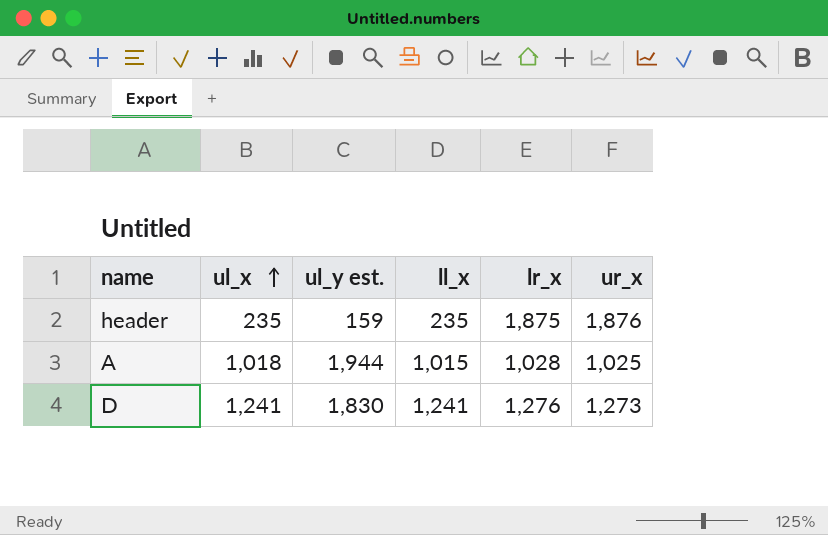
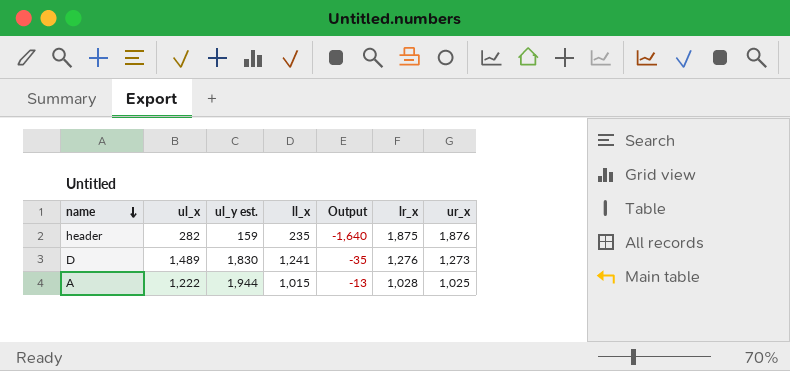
row order: ul_x ascending -> name descending
column Output | formula: none -> [ll_x] - [lr_x]
header | ul_x: 235 -> 282
D | ul_x: 1,241 -> 1,489
A | ul_x: 1,018 -> 1,222

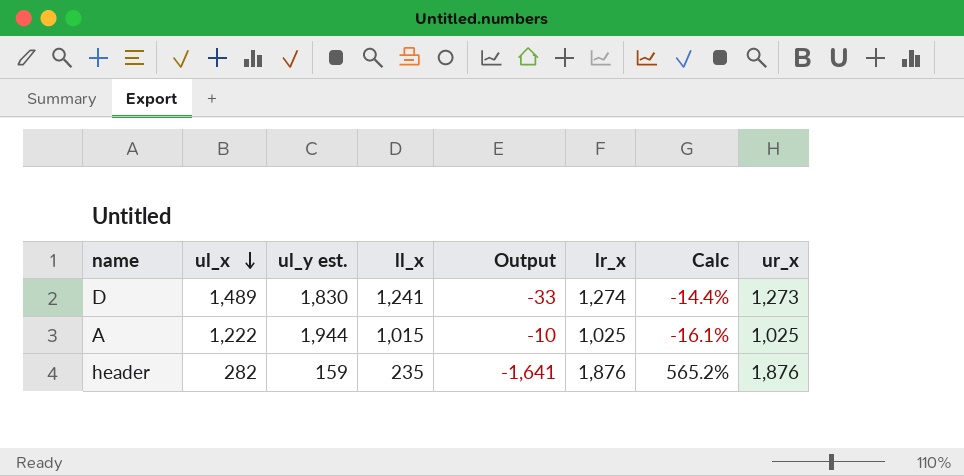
row order: name descending -> ul_x descending
column Calc | formula: none -> ([lr_x] - [ul_x]) / [ul_x]
D | Output: -35 -> -33
D | lr_x: 1,276 -> 1,274
A | Output: -13 -> -10
A | lr_x: 1,028 -> 1,025
header | Output: -1,640 -> -1,641
header | lr_x: 1,875 -> 1,876

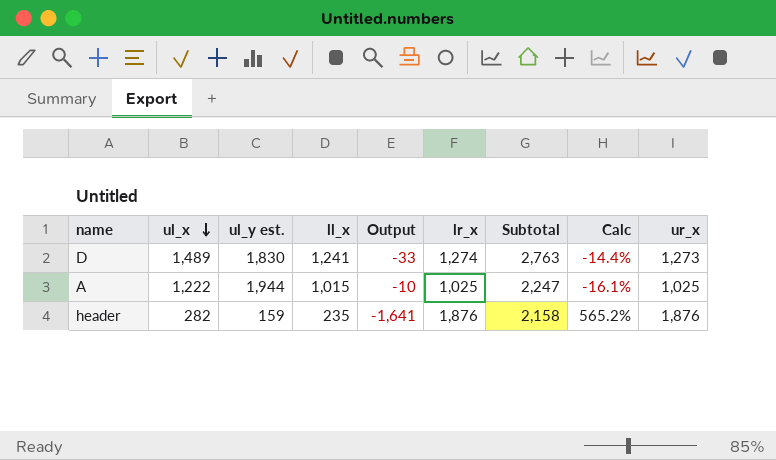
column Subtotal | formula: none -> [ul_x] + [lr_x]

